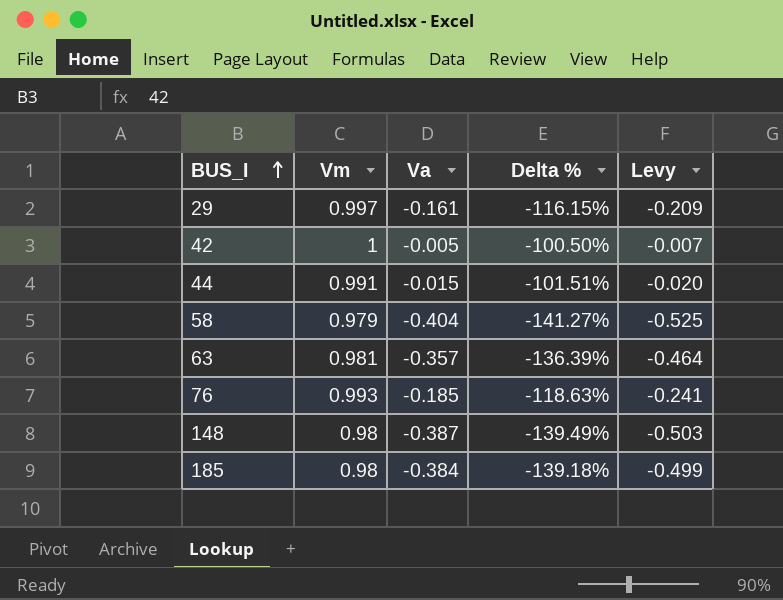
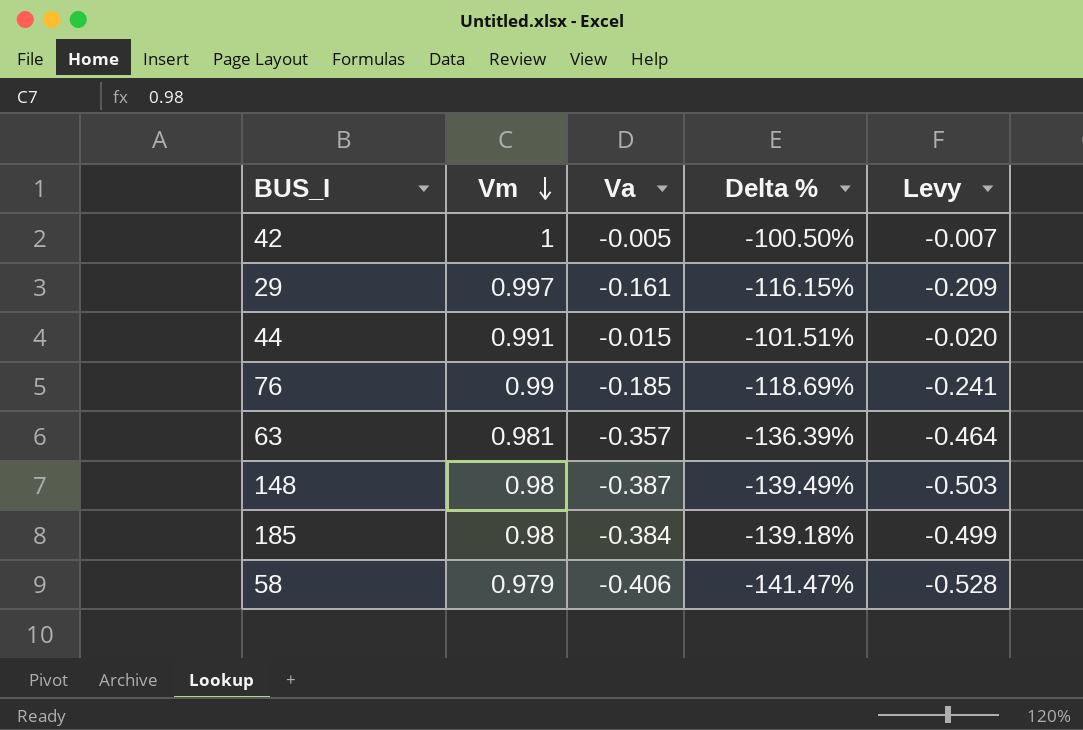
row order: BUS_I ascending -> Vm descending
76 | Vm: 0.993 -> 0.99
76 | Delta %: -118.63% -> -118.69%
58 | Va: -0.404 -> -0.406
58 | Delta %: -141.27% -> -141.47%
58 | Levy: -0.525 -> -0.528

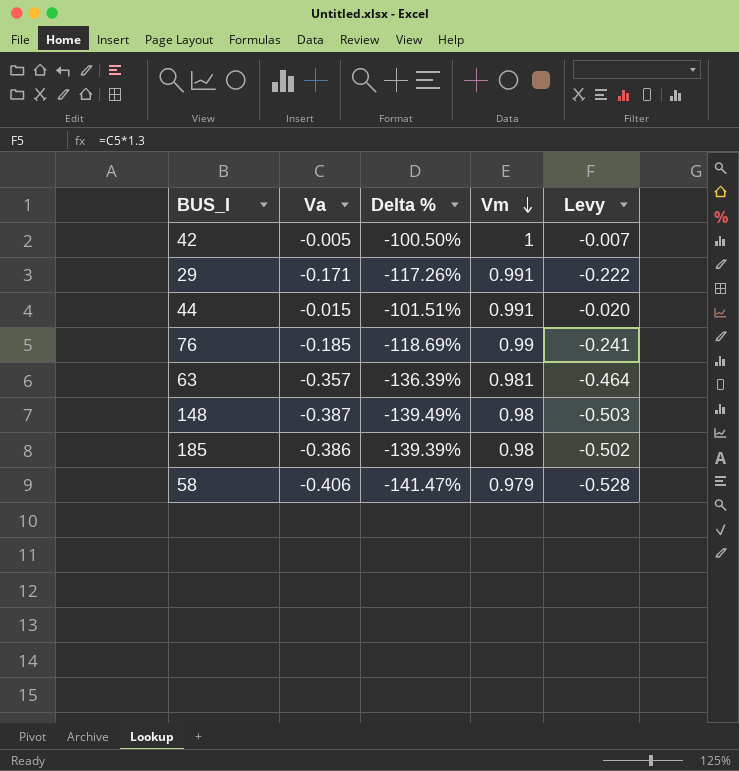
column Vm | position: 2 -> 4
29 | Va: -0.161 -> -0.171
29 | Delta %: -116.15% -> -117.26%
29 | Vm: 0.997 -> 0.991
29 | Levy: -0.209 -> -0.222
185 | Va: -0.384 -> -0.386
185 | Delta %: -139.18% -> -139.39%
185 | Levy: -0.499 -> -0.502

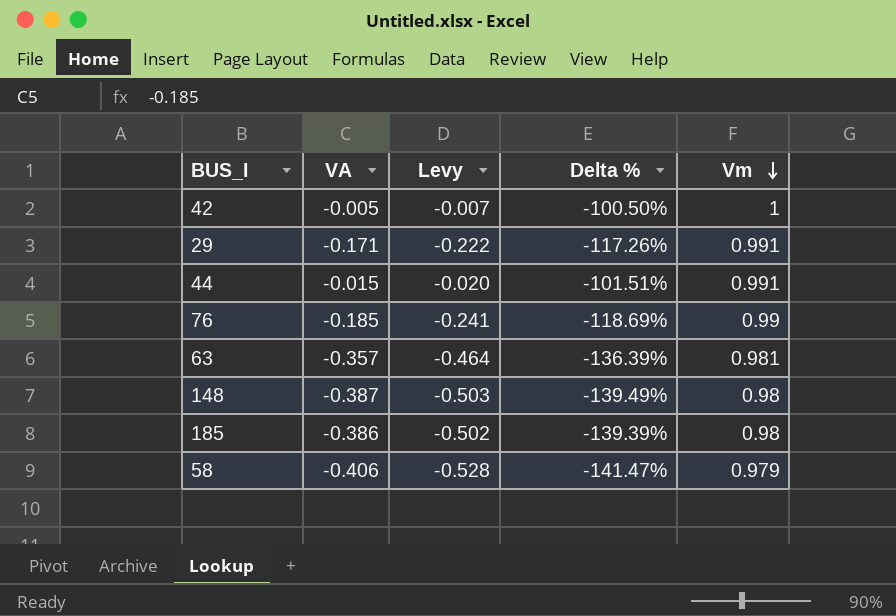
column name: Va -> VA
column Levy | position: 5 -> 3

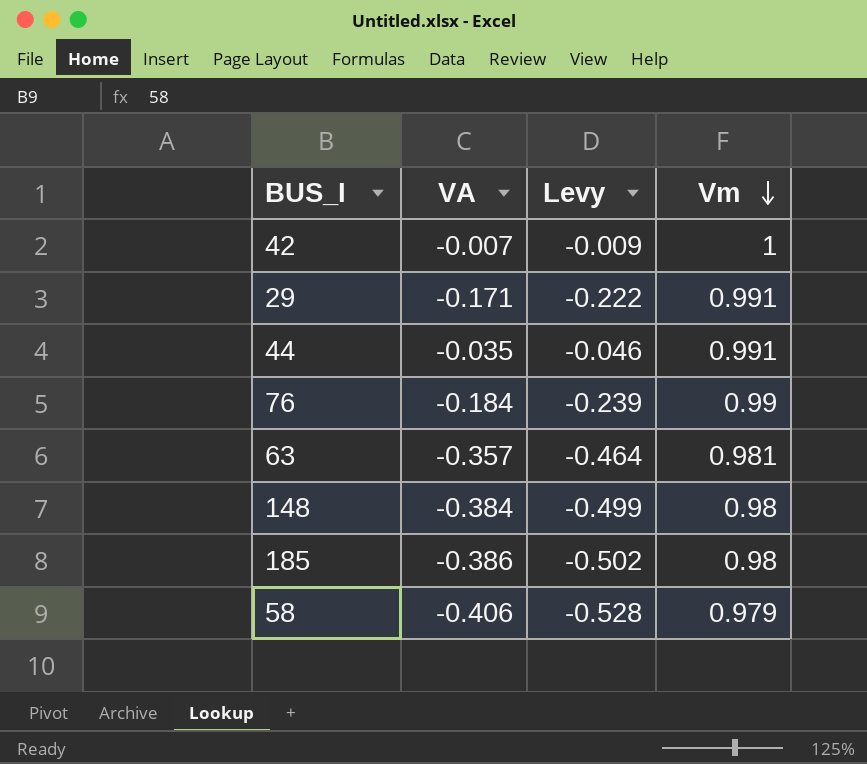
column Delta % | formula: ([VA] - [Vm]) / [Vm] -> none
42 | VA: -0.005 -> -0.007
42 | Levy: -0.007 -> -0.009
44 | VA: -0.015 -> -0.035
44 | Levy: -0.020 -> -0.046
76 | VA: -0.185 -> -0.184
76 | Levy: -0.241 -> -0.239
148 | VA: -0.387 -> -0.384
148 | Levy: -0.503 -> -0.499

